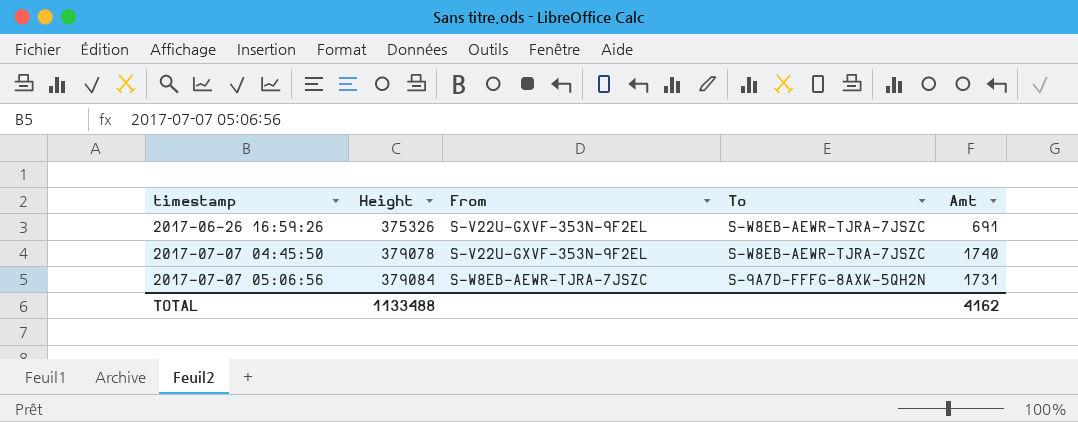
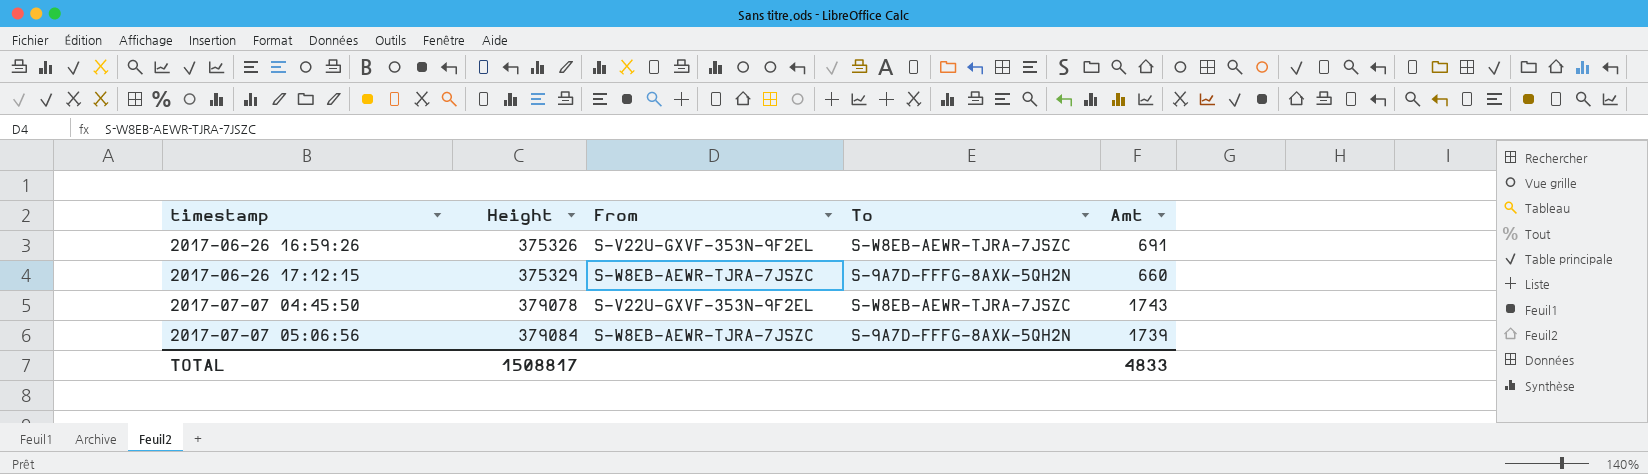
row 2017-06-26 17:12:15: none -> 375329 | S-W8EB-AEWR-TJRA-7JSZC | S-9A7D-FFFG-8AXK-5QH2N | 660
2017-07-07 04:45:50 | Amt: 1740 -> 1743
2017-07-07 05:06:56 | Amt: 1731 -> 1739
TOTAL | Height: 1133488 -> 1508817
TOTAL | Amt: 4162 -> 4833

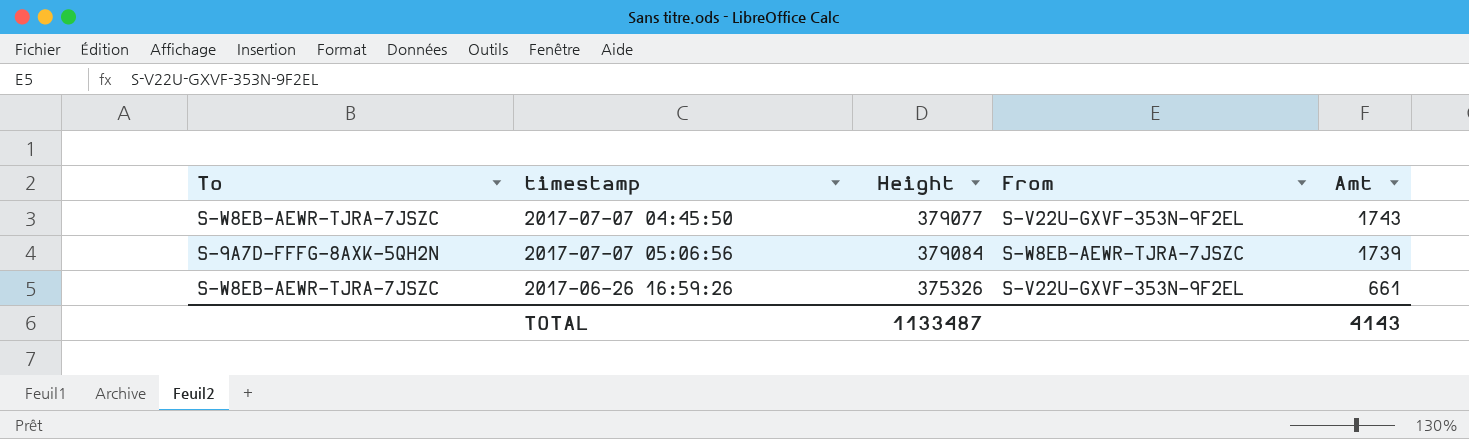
row order: timestamp ascending -> Amt descending
column To | position: 4 -> 1
row 2017-06-26 17:12:15: 375329 | S-W8EB-AEWR-TJRA-7JSZC | S-9A7D-FFFG-8AXK-5QH2N | 660 -> none
2017-07-07 04:45:50 | Height: 379078 -> 379077
2017-06-26 16:59:26 | Amt: 691 -> 661
TOTAL | Height: 1508817 -> 1133487
TOTAL | Amt: 4833 -> 4143

